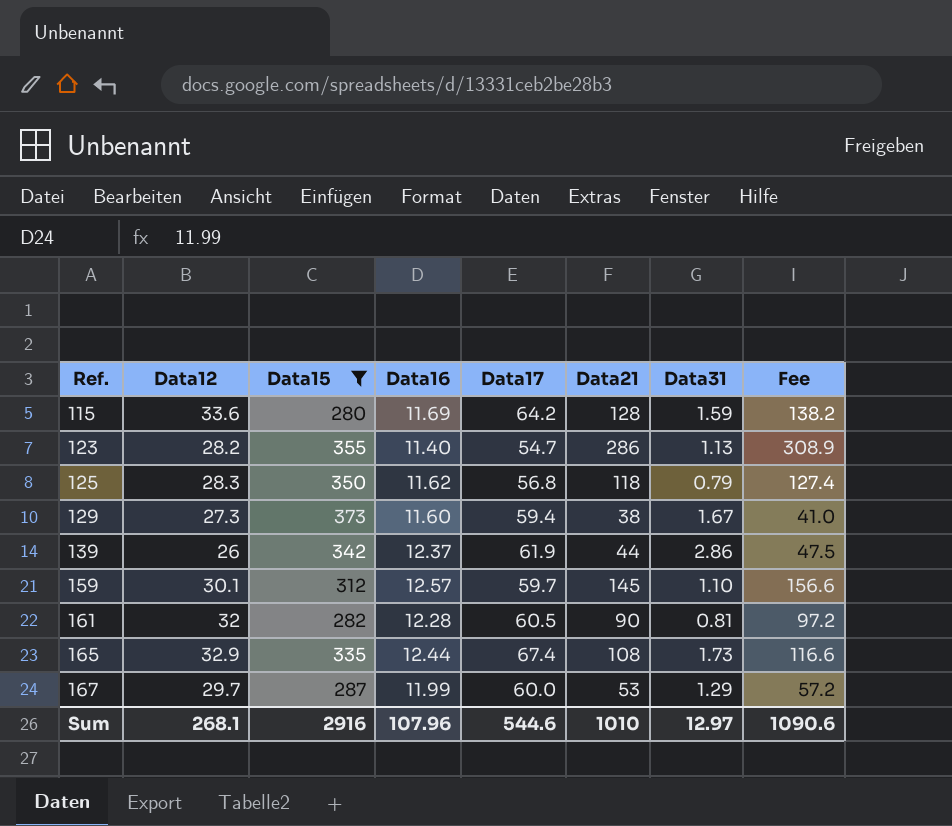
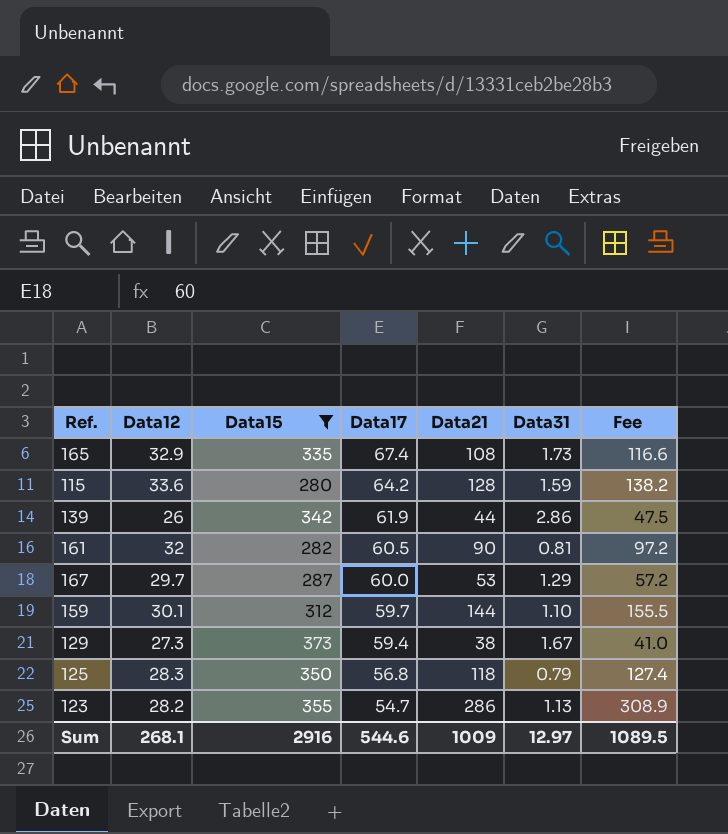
row order: Ref. ascending -> Data17 descending
column Data16 | position: 4 -> none
159 | Data21: 145 -> 144
159 | Fee: 156.6 -> 155.5
Sum | Data21: 1010 -> 1009
Sum | Fee: 1090.6 -> 1089.5

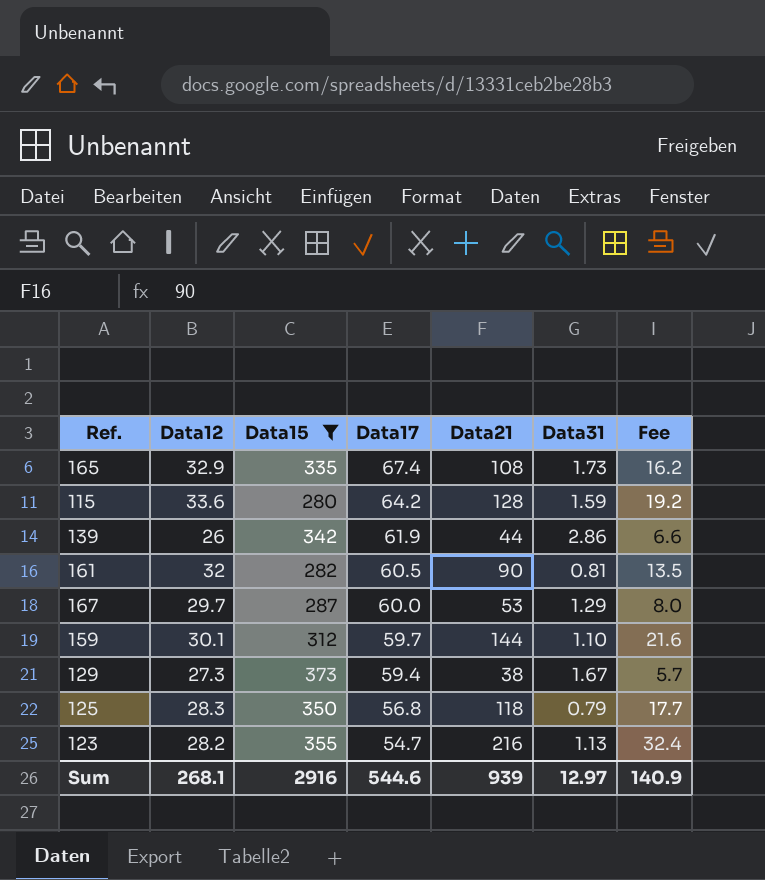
column Fee | formula: [Data21] * 1.08 -> [Data21] * 0.15
123 | Data21: 286 -> 216
Sum | Data21: 1009 -> 939
Sum | Fee: 1089.5 -> 140.9

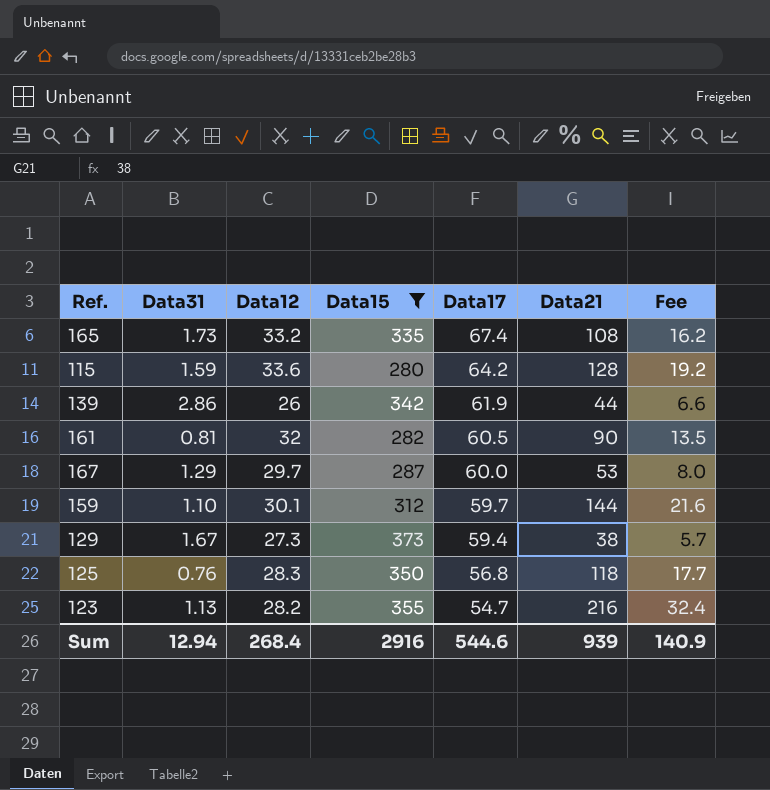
column Data31 | position: 6 -> 2
165 | Data12: 32.9 -> 33.2
125 | Data31: 0.79 -> 0.76
Sum | Data31: 12.97 -> 12.94
Sum | Data12: 268.1 -> 268.4

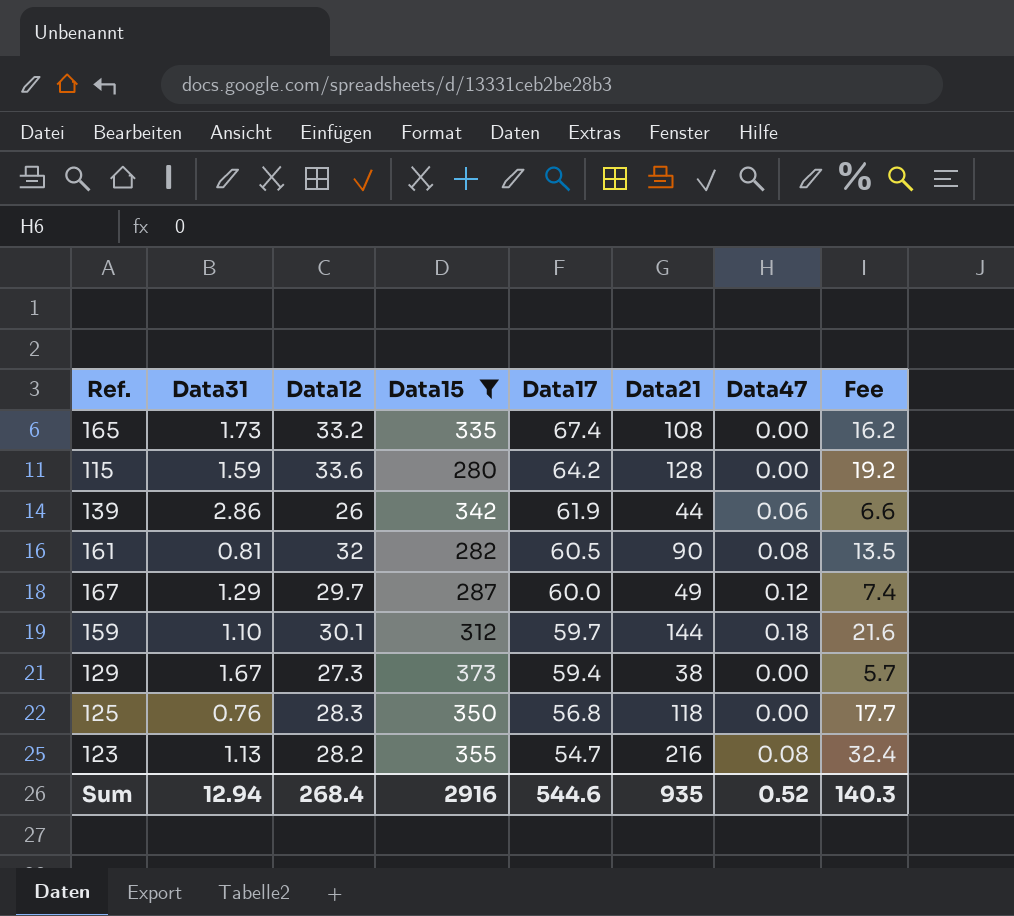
column Data47 | position: none -> 7
167 | Data21: 53 -> 49
167 | Fee: 8.0 -> 7.4
Sum | Data21: 939 -> 935
Sum | Fee: 140.9 -> 140.3

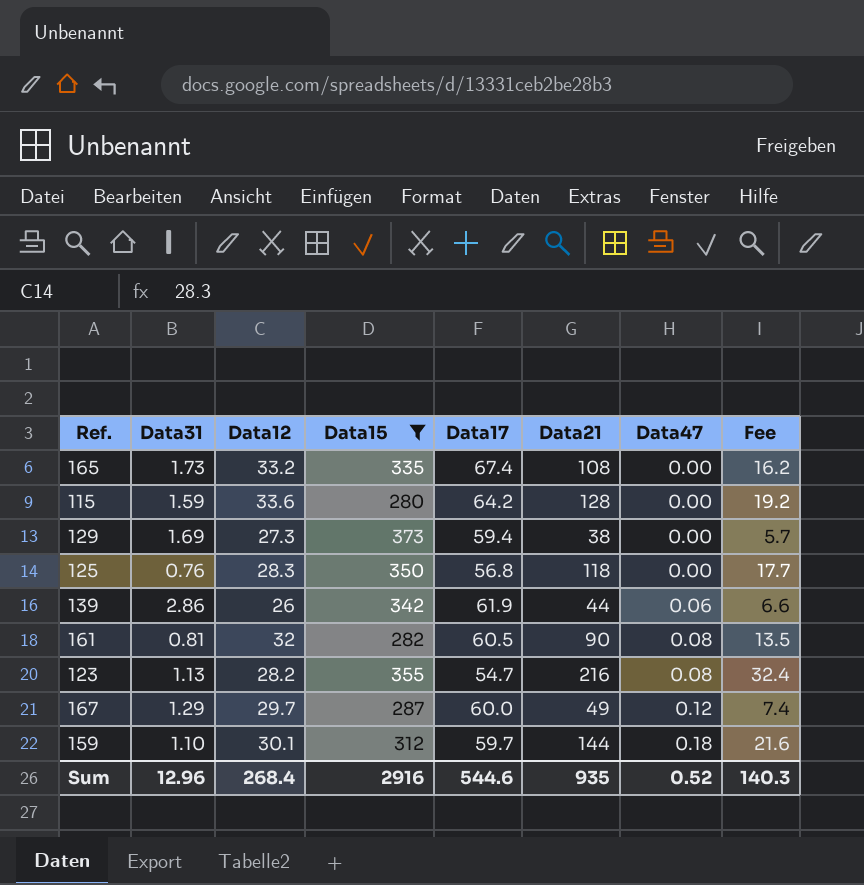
row order: Data17 descending -> Data47 ascending
129 | Data31: 1.67 -> 1.69
Sum | Data31: 12.94 -> 12.96

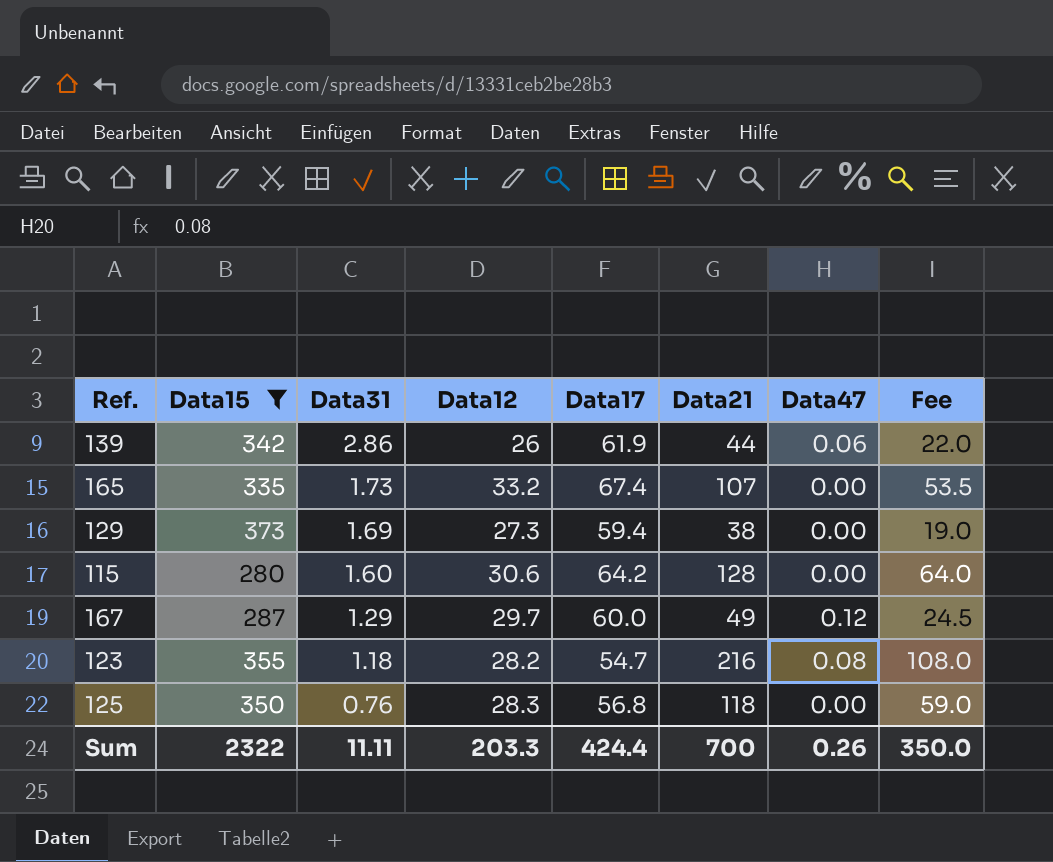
row order: Data47 ascending -> Data31 descending
column Data15 | position: 4 -> 2
column Fee | formula: [Data21] * 0.15 -> [Data21] * 0.5
row 161: 0.81 | 32 | 282 | 60.5 | 90 | 0.08 | 13.5 -> none
row 159: 1.10 | 30.1 | 312 | 59.7 | 144 | 0.18 | 21.6 -> none
165 | Data21: 108 -> 107
115 | Data31: 1.59 -> 1.60
115 | Data12: 33.6 -> 30.6
123 | Data31: 1.13 -> 1.18
Sum | Data15: 2916 -> 2322
Sum | Data31: 12.96 -> 11.11
Sum | Data12: 268.4 -> 203.3
Sum | Data17: 544.6 -> 424.4
Sum | Data21: 935 -> 700
Sum | Data47: 0.52 -> 0.26
Sum | Fee: 140.3 -> 350.0

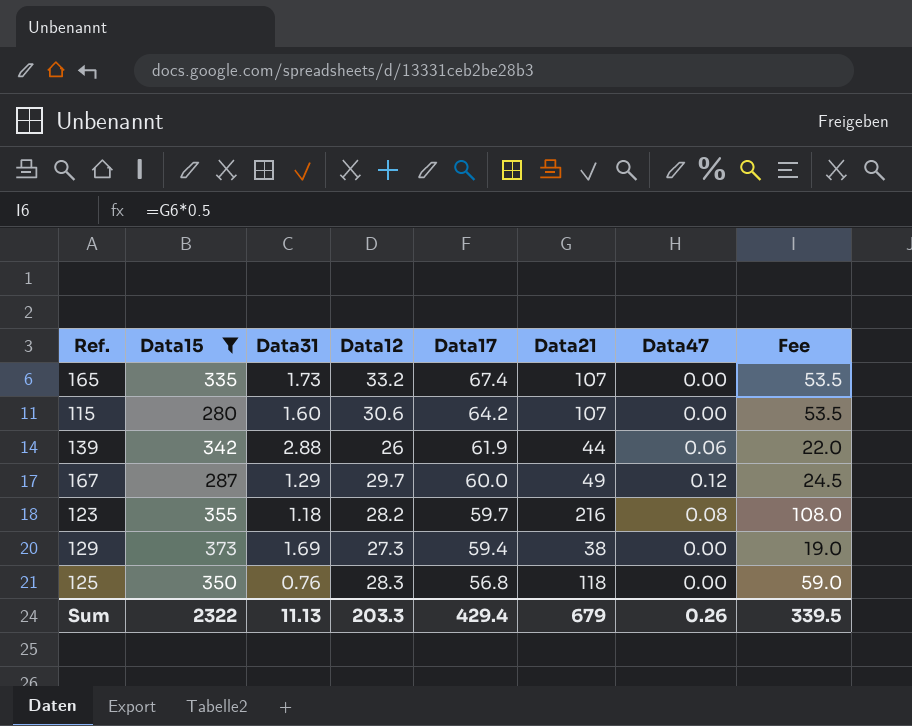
row order: Data31 descending -> Data17 descending
115 | Data21: 128 -> 107
115 | Fee: 64.0 -> 53.5
139 | Data31: 2.86 -> 2.88
123 | Data17: 54.7 -> 59.7
Sum | Data31: 11.11 -> 11.13
Sum | Data17: 424.4 -> 429.4
Sum | Data21: 700 -> 679
Sum | Fee: 350.0 -> 339.5

